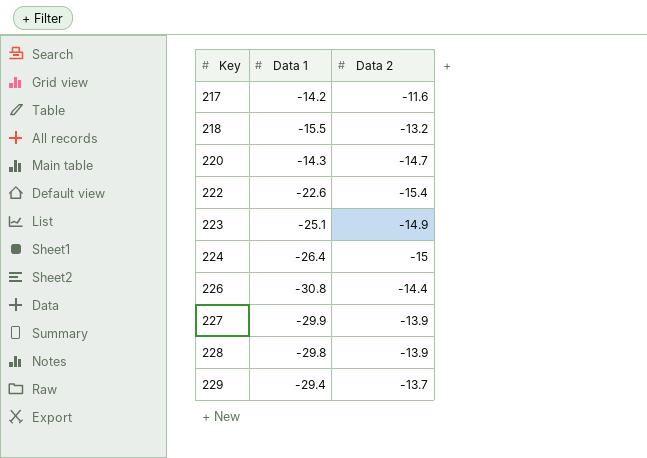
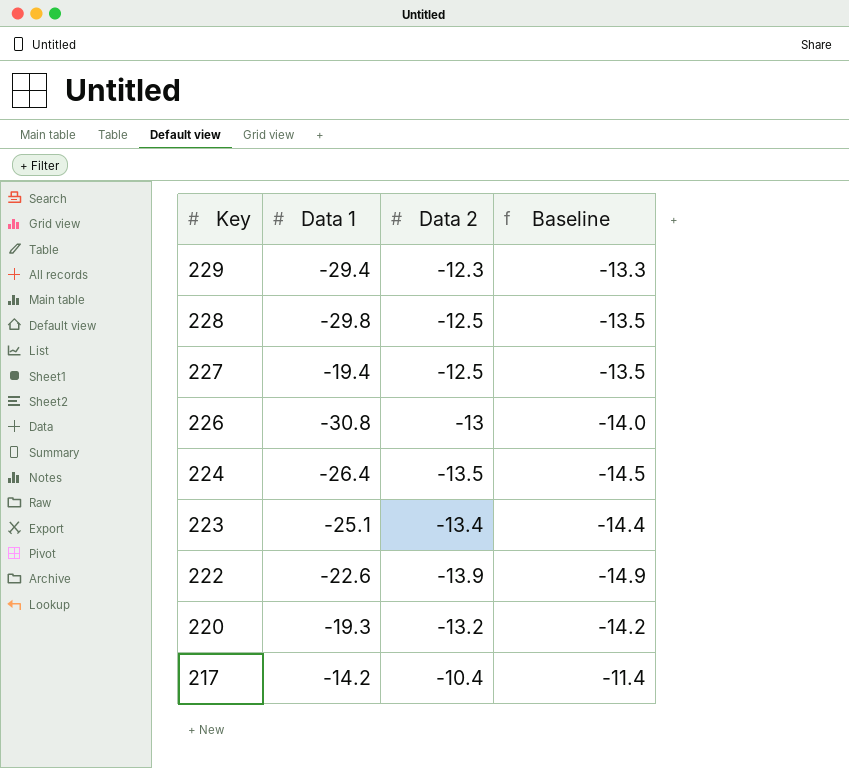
row order: Key ascending -> Key descending
column Baseline | formula: none -> [Data 2] - 1
row 218: -15.5 | -13.2 -> none
229 | Data 2: -13.7 -> -12.3
228 | Data 2: -13.9 -> -12.5
227 | Data 1: -29.9 -> -19.4
227 | Data 2: -13.9 -> -12.5
226 | Data 2: -14.4 -> -13
224 | Data 2: -15 -> -13.5
223 | Data 2: -14.9 -> -13.4
222 | Data 2: -15.4 -> -13.9
220 | Data 1: -14.3 -> -19.3
220 | Data 2: -14.7 -> -13.2
217 | Data 2: -11.6 -> -10.4

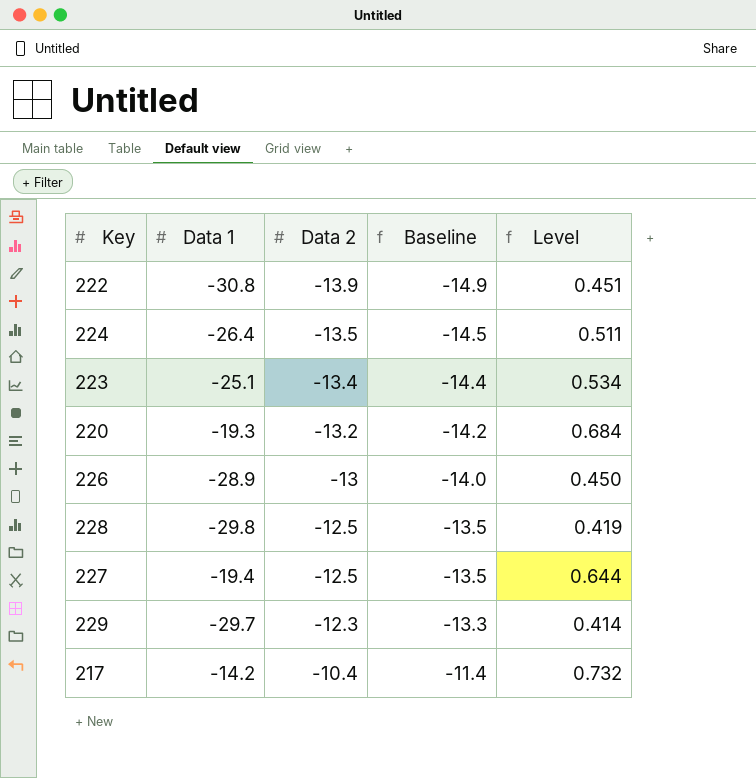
row order: Key descending -> Data 2 ascending
column Level | formula: none -> [Data 2] / [Data 1]
222 | Data 1: -22.6 -> -30.8
226 | Data 1: -30.8 -> -28.9
229 | Data 1: -29.4 -> -29.7

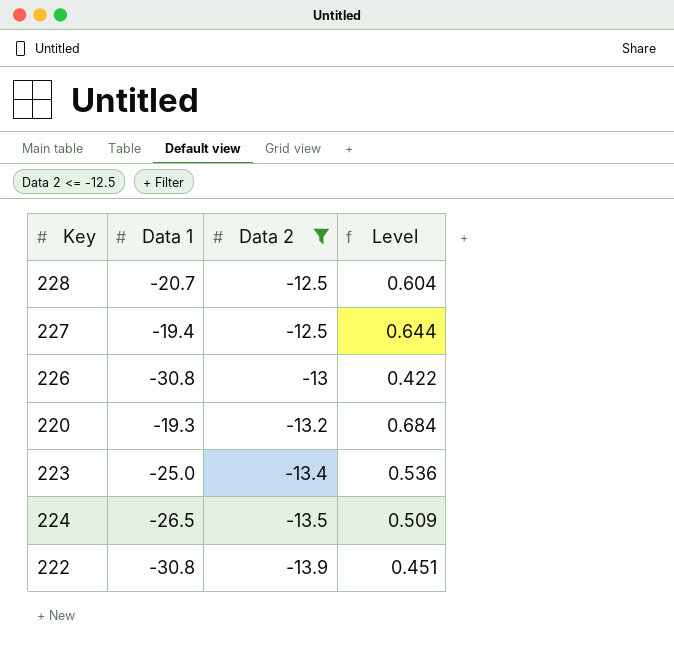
filter: none -> Data 2 <= -12.5
row order: Data 2 ascending -> Data 2 descending
column Baseline | formula: [Data 2] - 1 -> none
228 | Data 1: -29.8 -> -20.7
228 | Level: 0.419 -> 0.604
226 | Data 1: -28.9 -> -30.8
226 | Level: 0.450 -> 0.422
223 | Data 1: -25.1 -> -25.0
223 | Level: 0.534 -> 0.536
224 | Data 1: -26.4 -> -26.5
224 | Level: 0.511 -> 0.509

